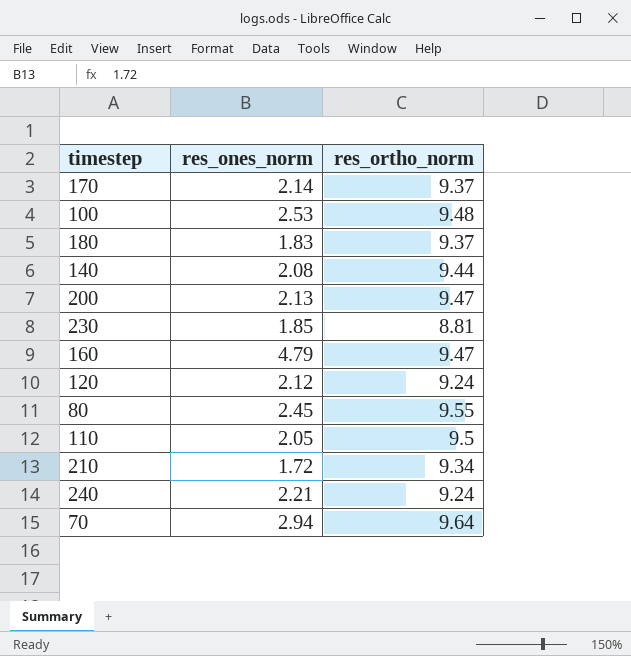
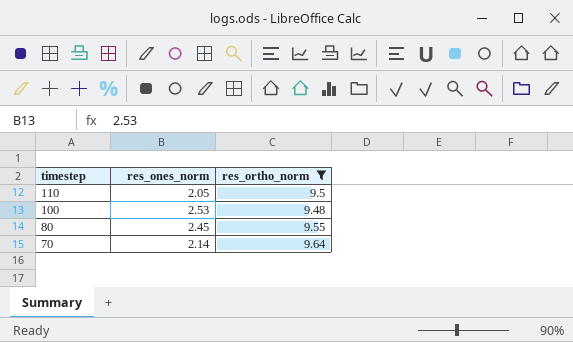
filter: none -> res_ortho_norm >= 9.48
row order: none -> timestep descending
70 | res_ones_norm: 2.94 -> 2.14

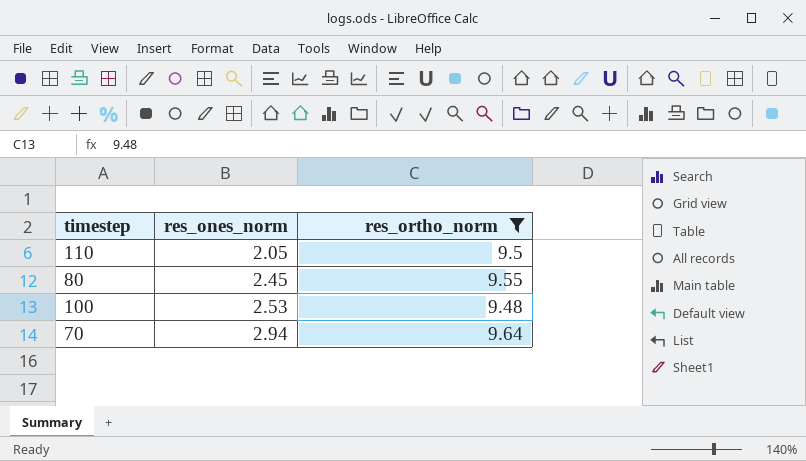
row order: timestep descending -> res_ones_norm ascending
70 | res_ones_norm: 2.14 -> 2.94

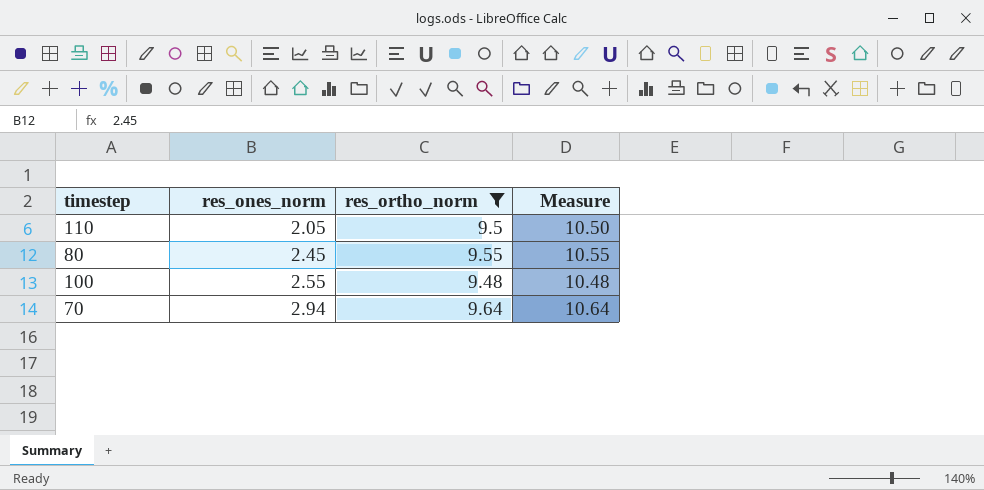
column Measure | formula: none -> [res_ortho_norm] + 1
100 | res_ones_norm: 2.53 -> 2.55

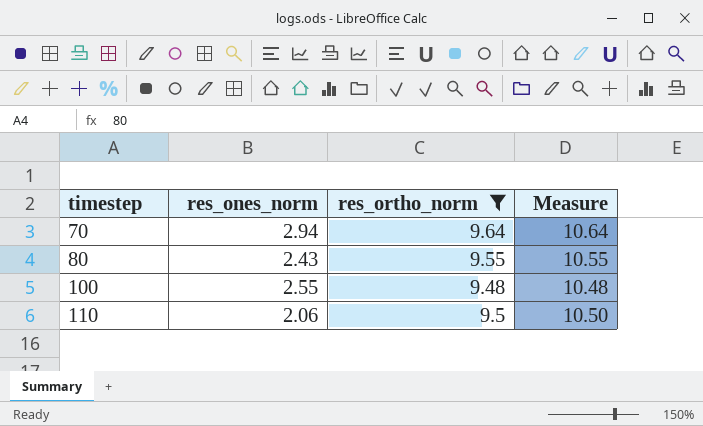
row order: res_ones_norm ascending -> timestep ascending
80 | res_ones_norm: 2.45 -> 2.43
110 | res_ones_norm: 2.05 -> 2.06

